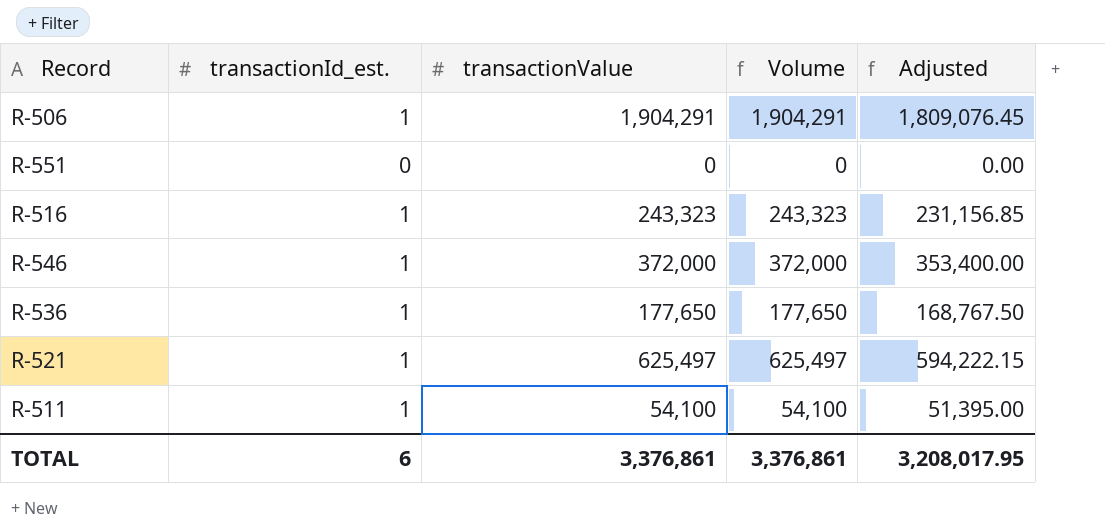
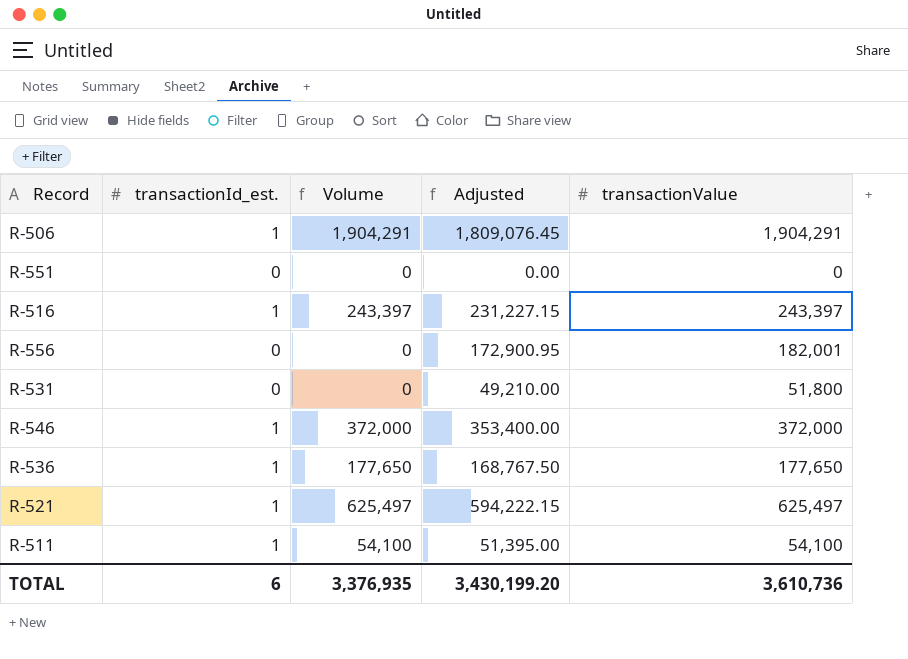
column transactionValue | position: 3 -> 5
R-516 | Volume: 243,323 -> 243,397
R-516 | Adjusted: 231,156.85 -> 231,227.15
R-516 | transactionValue: 243,323 -> 243,397
row R-556: none -> 0 | 0 | 172,900.95 | 182,001
row R-531: none -> 0 | 0 | 49,210.00 | 51,800
TOTAL | Volume: 3,376,861 -> 3,376,935
TOTAL | Adjusted: 3,208,017.95 -> 3,430,199.20
TOTAL | transactionValue: 3,376,861 -> 3,610,736

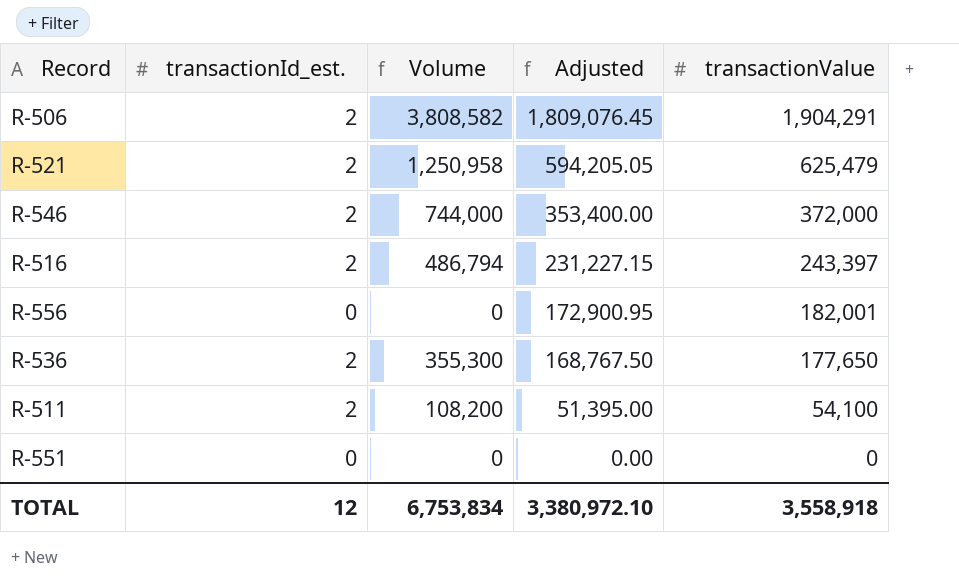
row order: none -> Adjusted descending
row R-531: 0 | 0 | 49,210.00 | 51,800 -> none
R-506 | transactionId_est.: 1 -> 2
R-506 | Volume: 1,904,291 -> 3,808,582
R-521 | transactionId_est.: 1 -> 2
R-521 | Volume: 625,497 -> 1,250,958
R-521 | Adjusted: 594,222.15 -> 594,205.05
R-521 | transactionValue: 625,497 -> 625,479
R-546 | transactionId_est.: 1 -> 2
R-546 | Volume: 372,000 -> 744,000
R-516 | transactionId_est.: 1 -> 2
R-516 | Volume: 243,397 -> 486,794
R-536 | transactionId_est.: 1 -> 2
R-536 | Volume: 177,650 -> 355,300
R-511 | transactionId_est.: 1 -> 2
R-511 | Volume: 54,100 -> 108,200
TOTAL | transactionId_est.: 6 -> 12
TOTAL | Volume: 3,376,935 -> 6,753,834
TOTAL | Adjusted: 3,430,199.20 -> 3,380,972.10
TOTAL | transactionValue: 3,610,736 -> 3,558,918

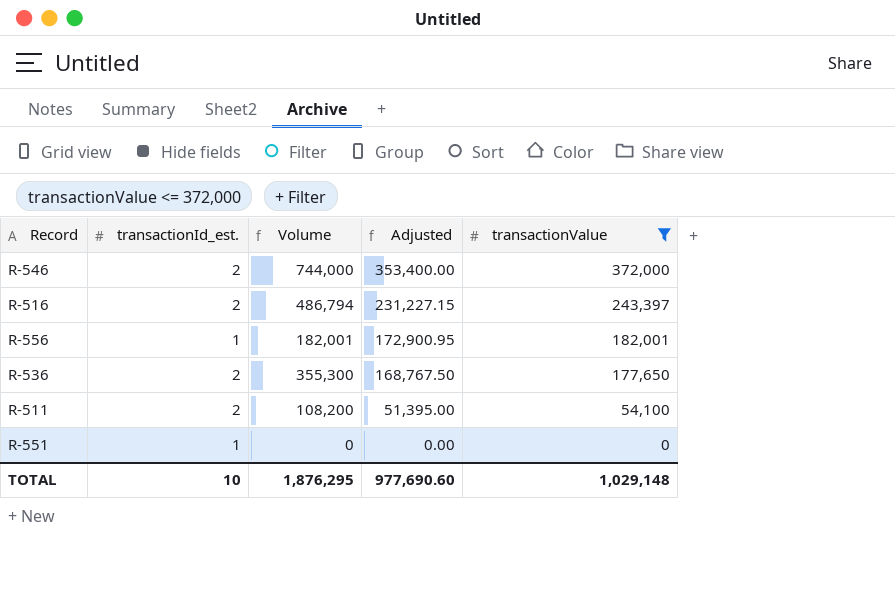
filter: none -> transactionValue <= 372,000
R-556 | transactionId_est.: 0 -> 1
R-556 | Volume: 0 -> 182,001
R-551 | transactionId_est.: 0 -> 1
TOTAL | transactionId_est.: 12 -> 10
TOTAL | Volume: 6,753,834 -> 1,876,295
TOTAL | Adjusted: 3,380,972.10 -> 977,690.60
TOTAL | transactionValue: 3,558,918 -> 1,029,148

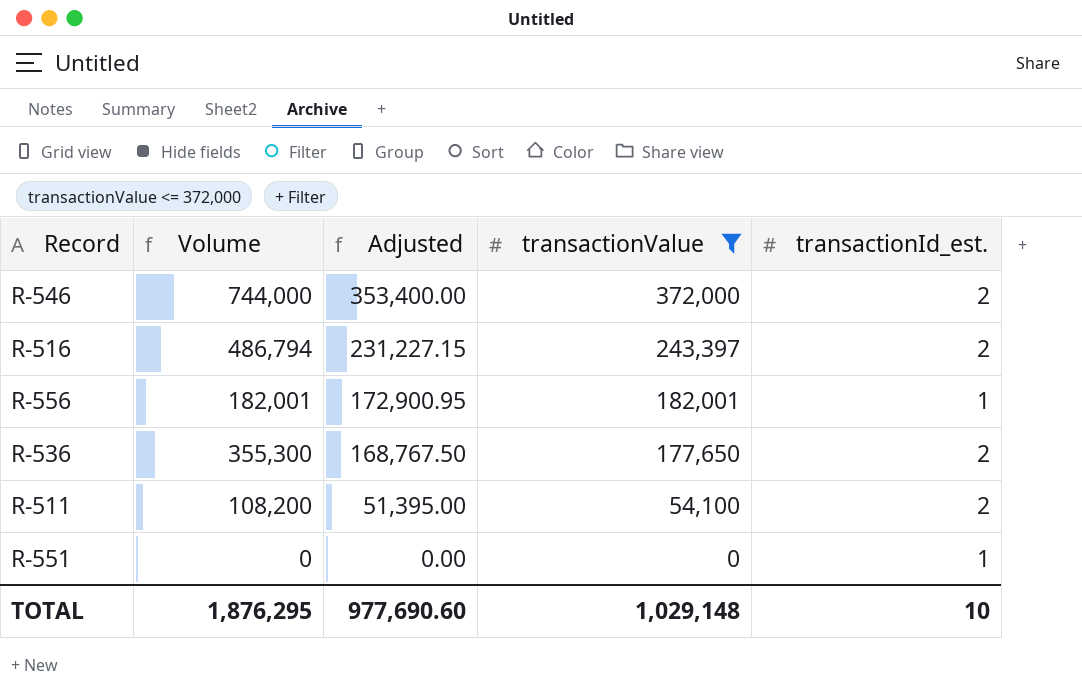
column transactionId_est. | position: 2 -> 5

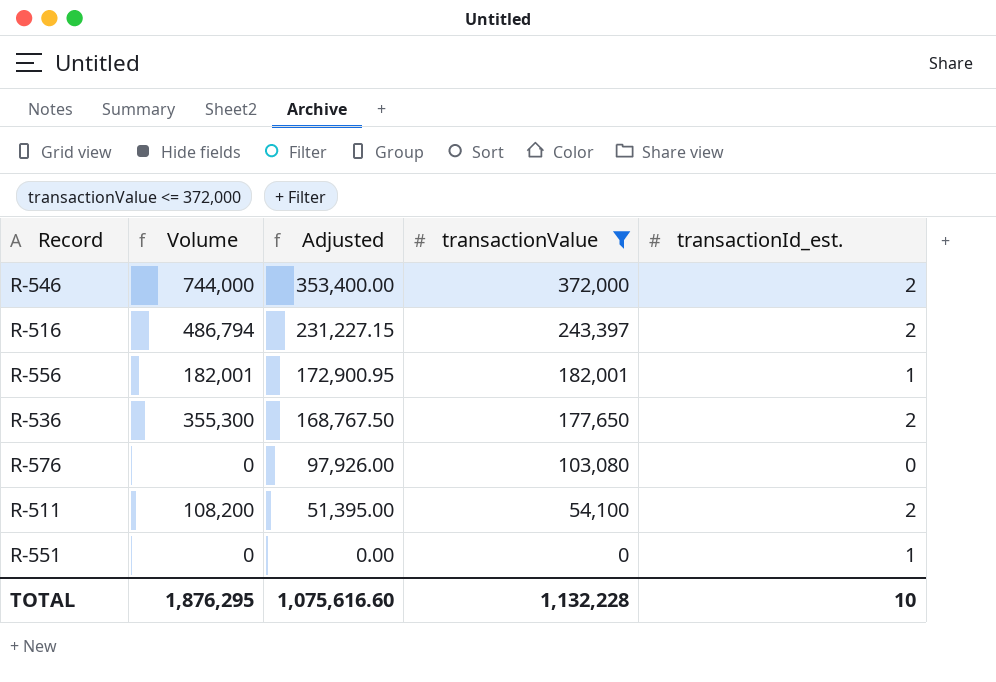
row R-576: none -> 0 | 97,926.00 | 103,080 | 0
TOTAL | Adjusted: 977,690.60 -> 1,075,616.60
TOTAL | transactionValue: 1,029,148 -> 1,132,228

